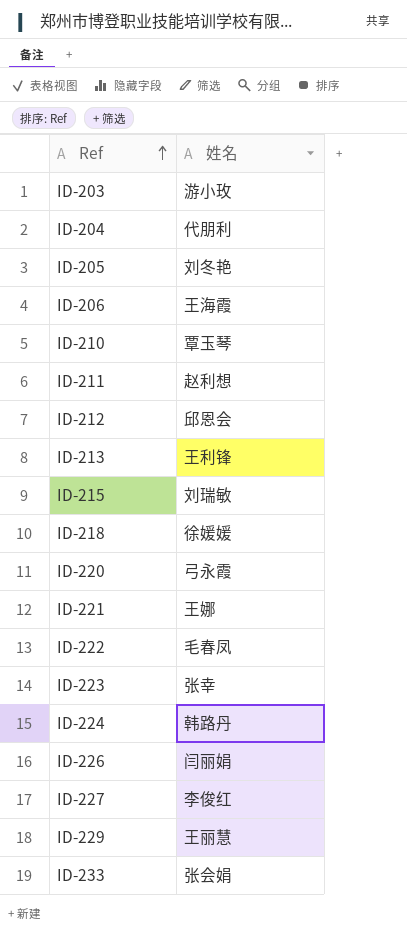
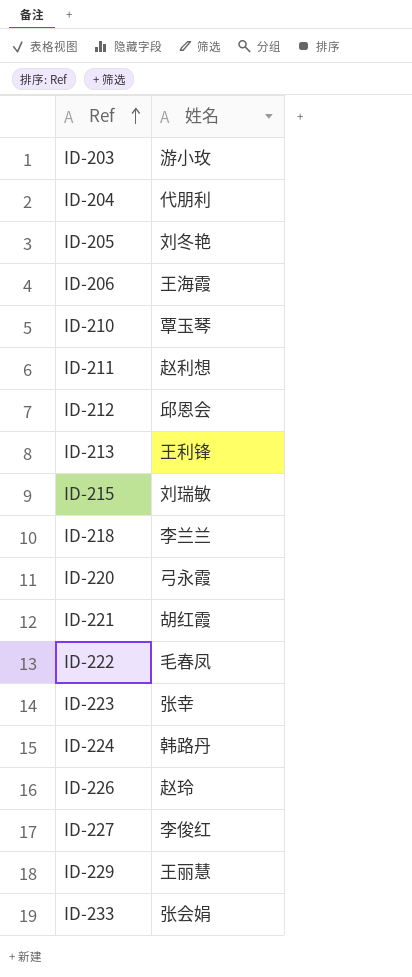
ID-218 | 姓名: 徐媛媛 -> 李兰兰
ID-221 | 姓名: 王娜 -> 胡红霞
ID-226 | 姓名: 闫丽娟 -> 赵玲

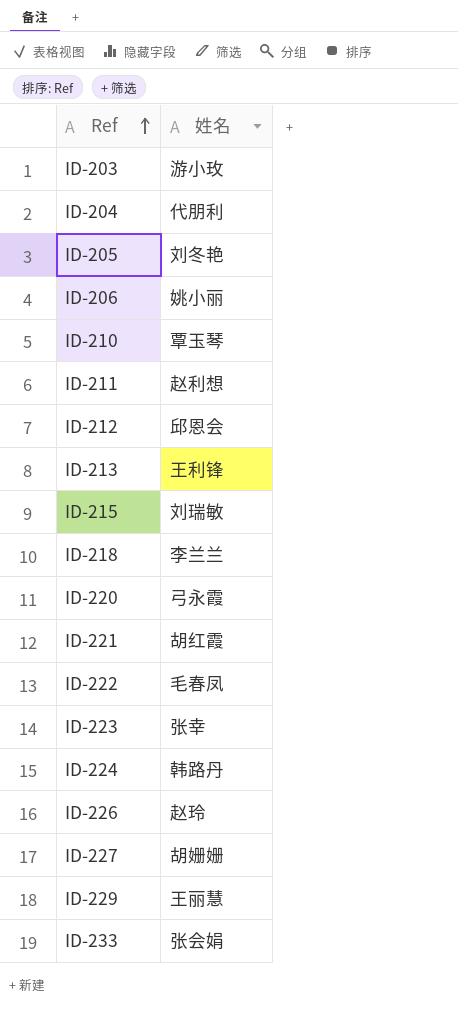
ID-206 | 姓名: 王海霞 -> 姚小丽
ID-227 | 姓名: 李俊红 -> 胡姗姗

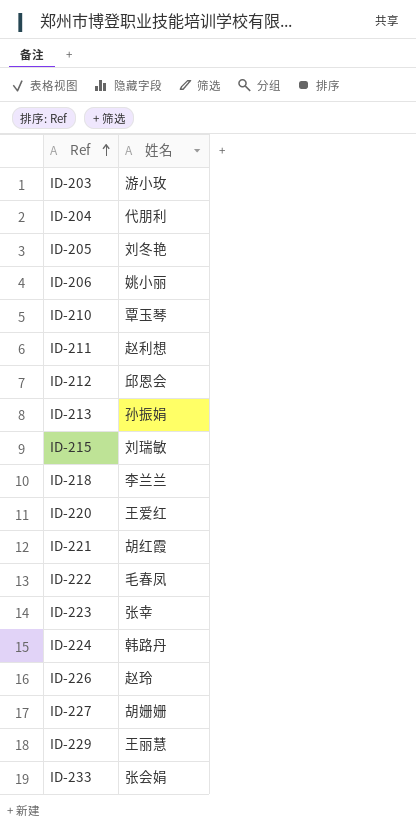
ID-213 | 姓名: 王利锋 -> 孙振娟
ID-220 | 姓名: 弓永霞 -> 王爱红

